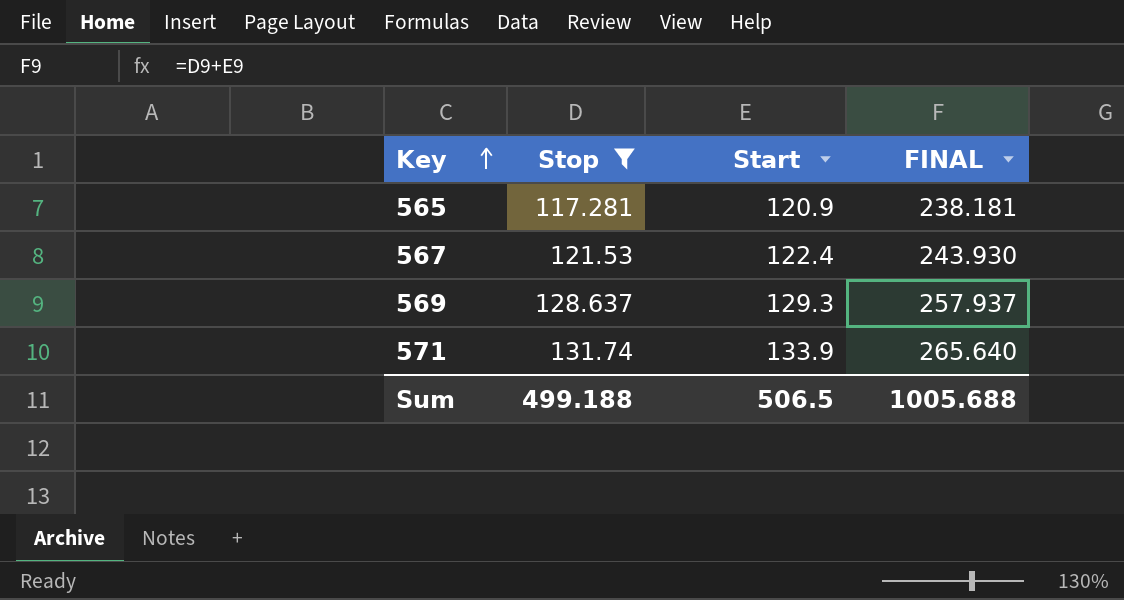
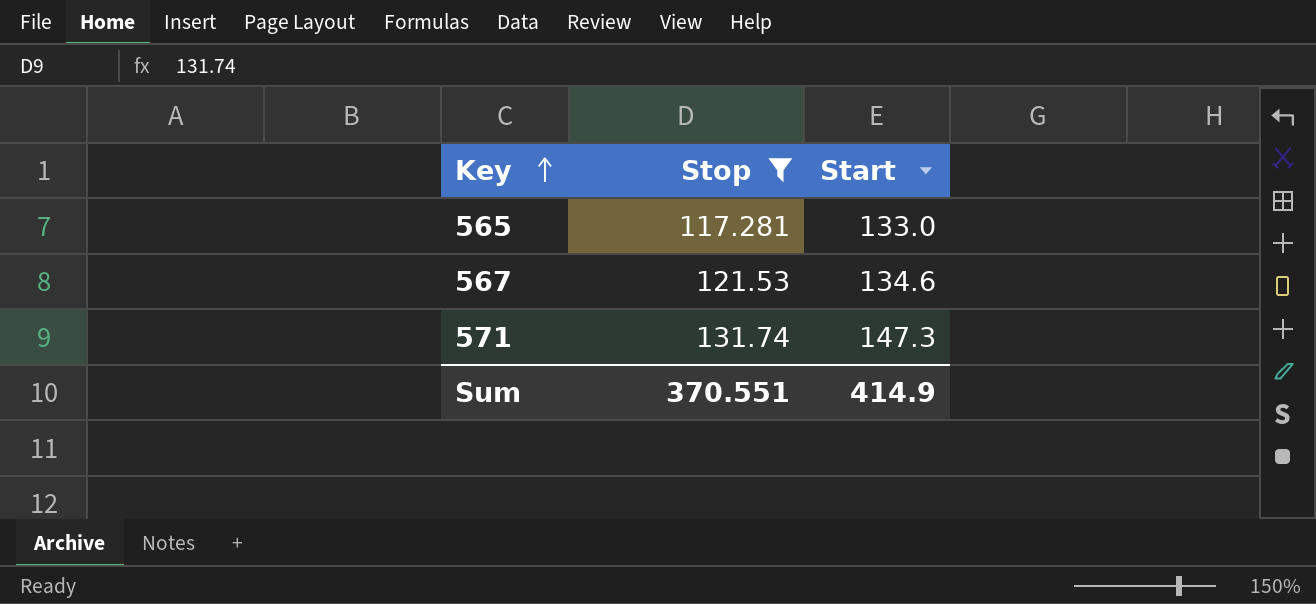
column FINAL | formula: [Stop] + [Start] -> none
row 569: 128.637 | 129.3 | 257.937 -> none
565 | Start: 120.9 -> 133.0
567 | Start: 122.4 -> 134.6
571 | Start: 133.9 -> 147.3
Sum | Stop: 499.188 -> 370.551
Sum | Start: 506.5 -> 414.9

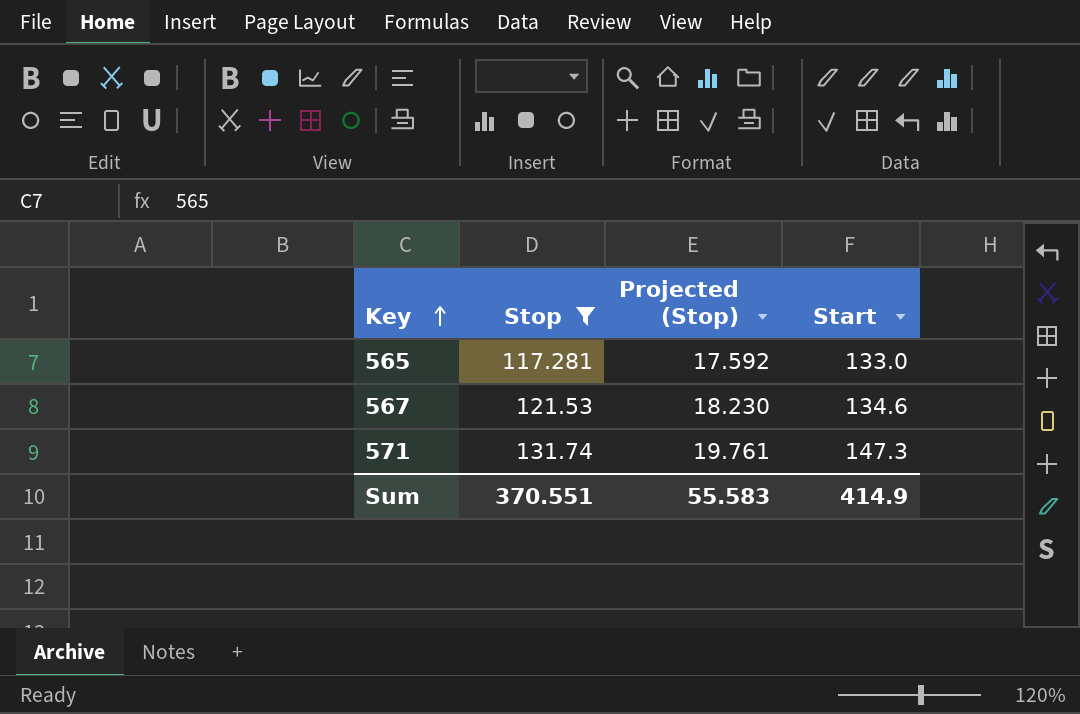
column Projected (Stop) | formula: none -> [Stop] * 0.15

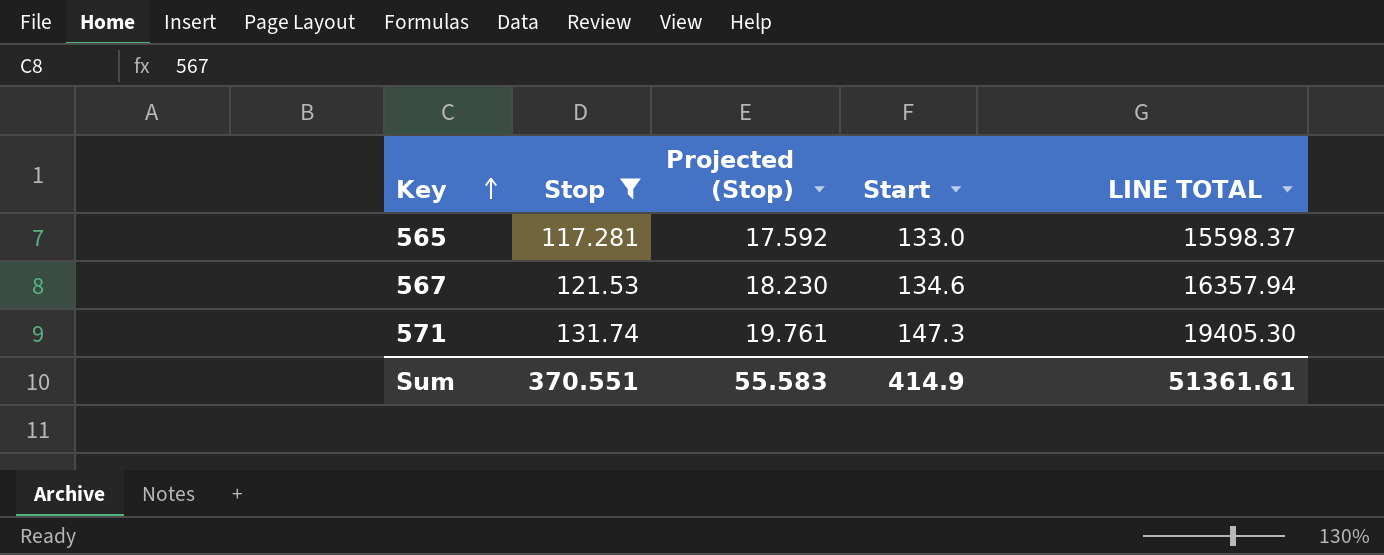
column LINE TOTAL | formula: none -> [Stop] * [Start]

